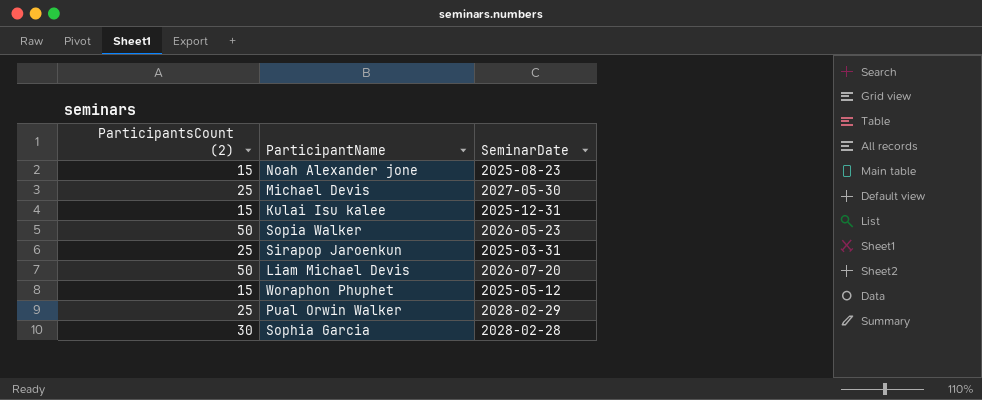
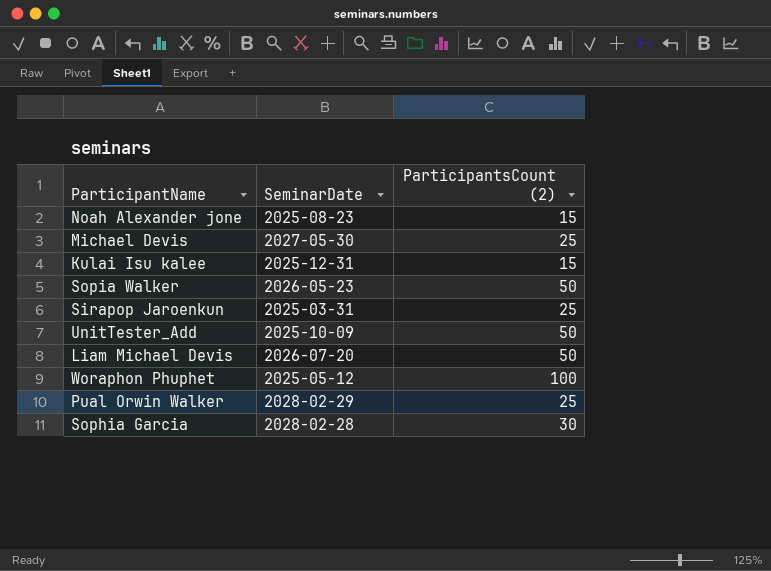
column ParticipantsCount (2) | position: 1 -> 3
row UnitTester_Add: none -> 2025-10-09 | 50
Woraphon Phuphet | ParticipantsCount (2): 15 -> 100

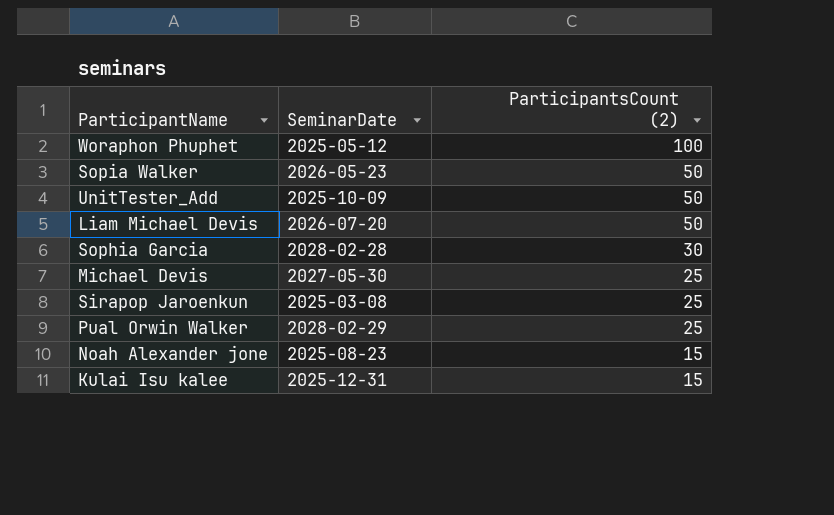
row order: none -> ParticipantsCount (2) descending
Sirapop Jaroenkun | SeminarDate: 2025-03-31 -> 2025-03-08

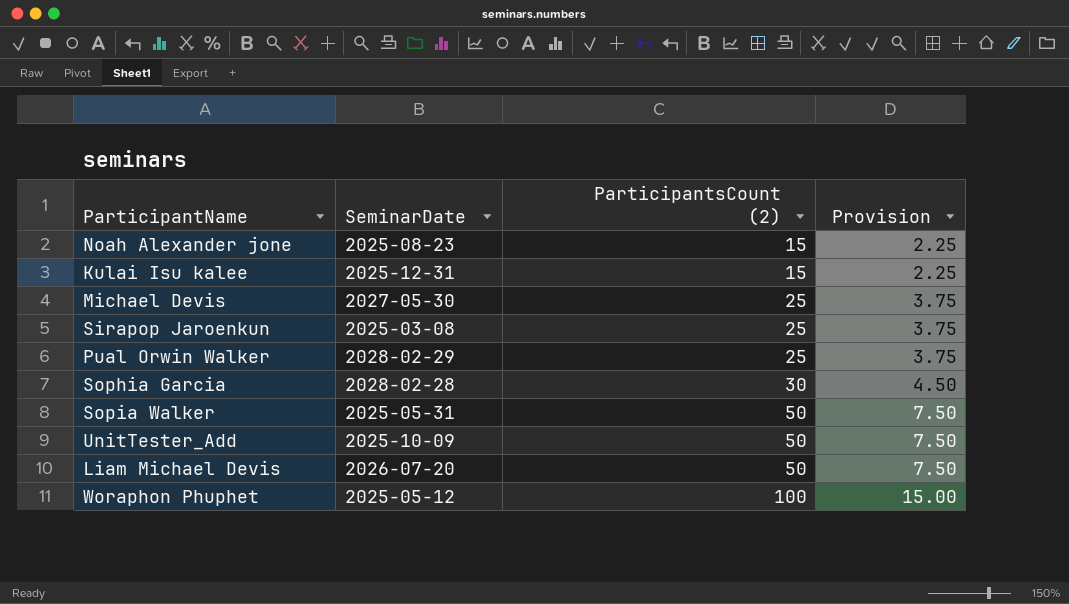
row order: ParticipantsCount (2) descending -> ParticipantsCount (2) ascending
column Provision | formula: none -> [ParticipantsCount (2)] * 0.15
Sopia Walker | SeminarDate: 2026-05-23 -> 2025-05-31

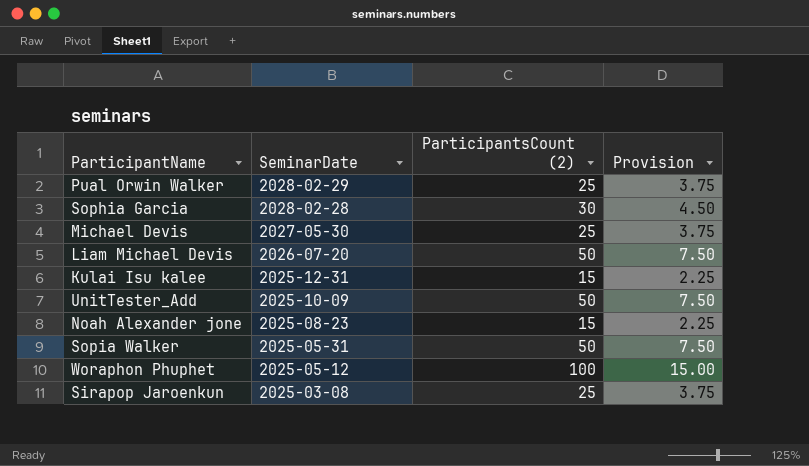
row order: ParticipantsCount (2) ascending -> SeminarDate descending

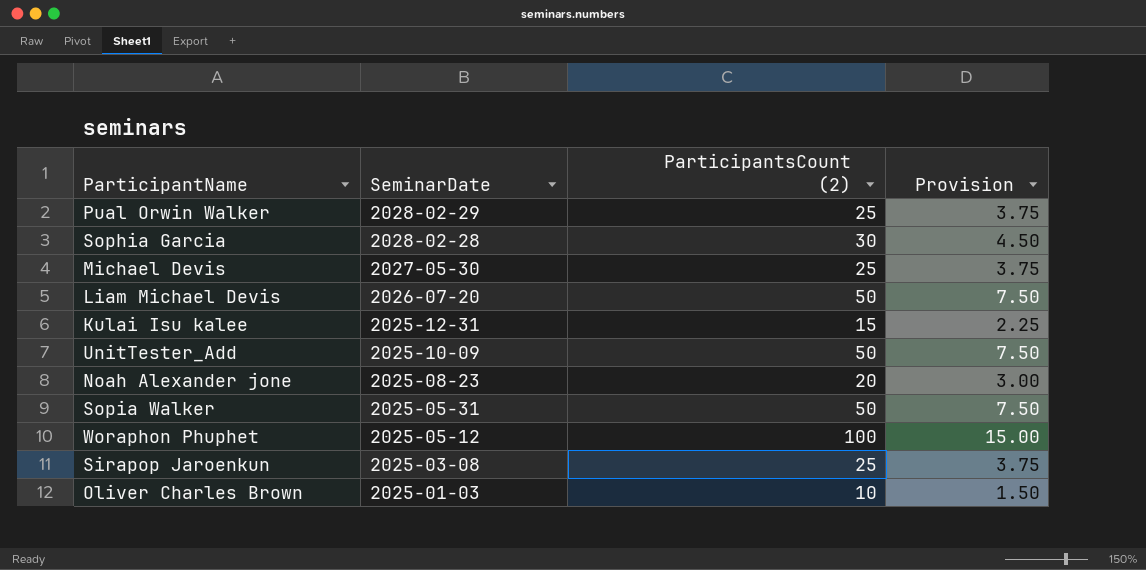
Noah Alexander jone | ParticipantsCount (2): 15 -> 20
Noah Alexander jone | Provision: 2.25 -> 3.00
row Oliver Charles Brown: none -> 2025-01-03 | 10 | 1.50

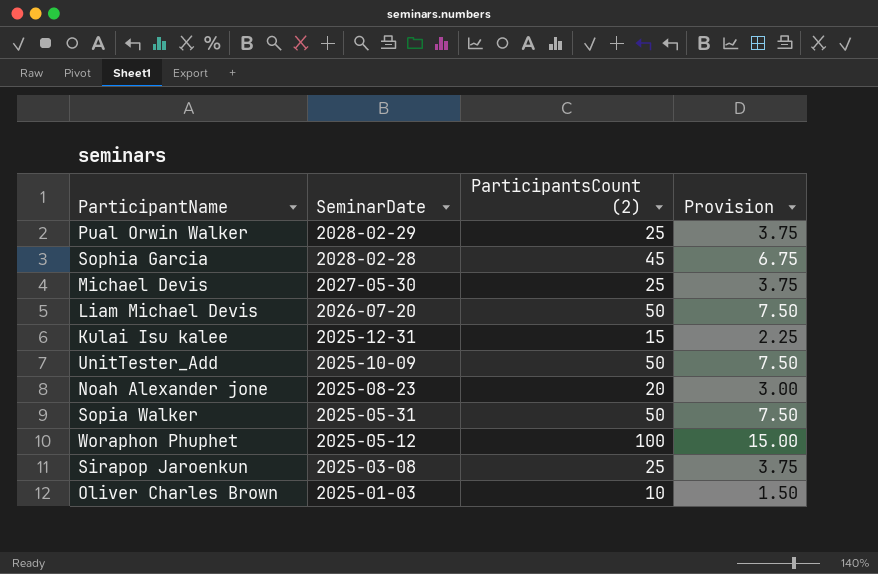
Sophia Garcia | ParticipantsCount (2): 30 -> 45
Sophia Garcia | Provision: 4.50 -> 6.75

